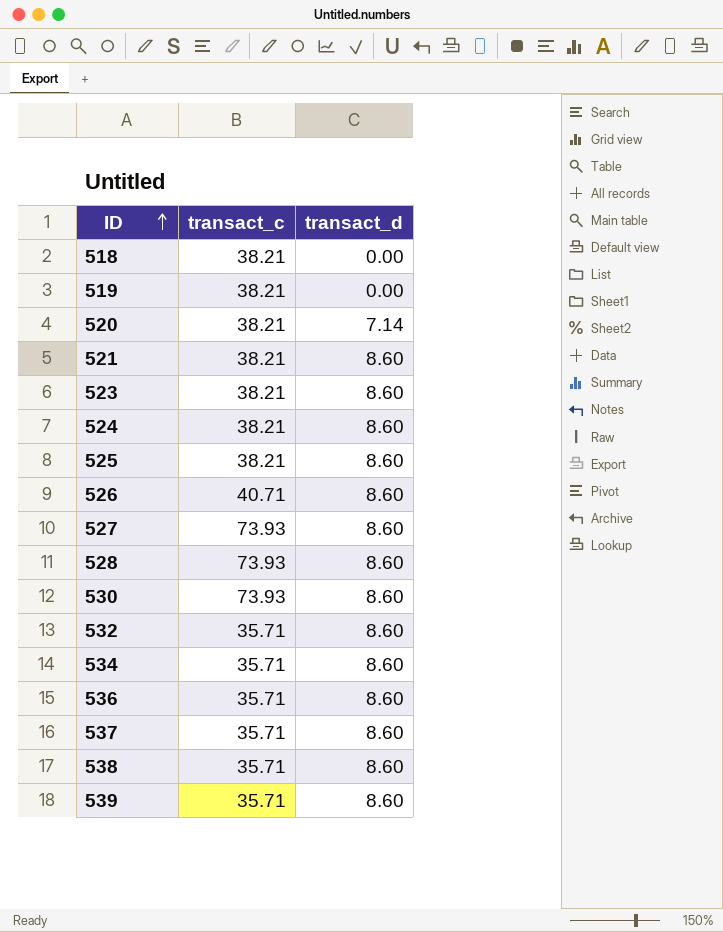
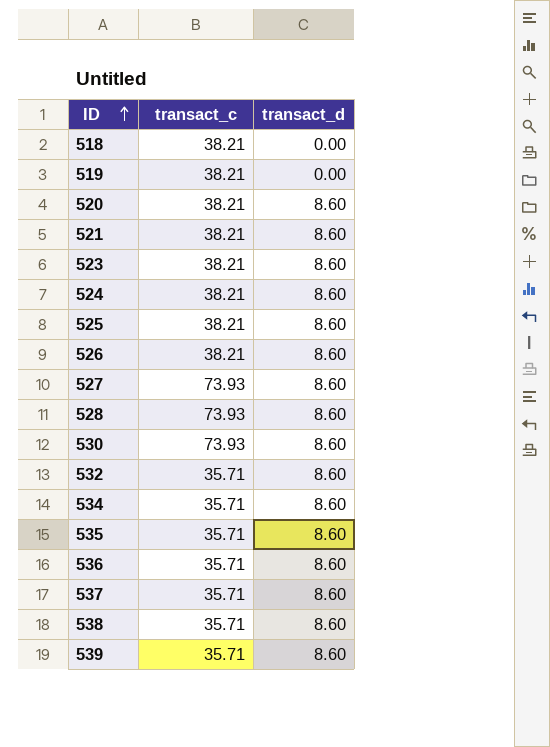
520 | transact_d: 7.14 -> 8.60
526 | transact_c: 40.71 -> 38.21
row 535: none -> 35.71 | 8.60

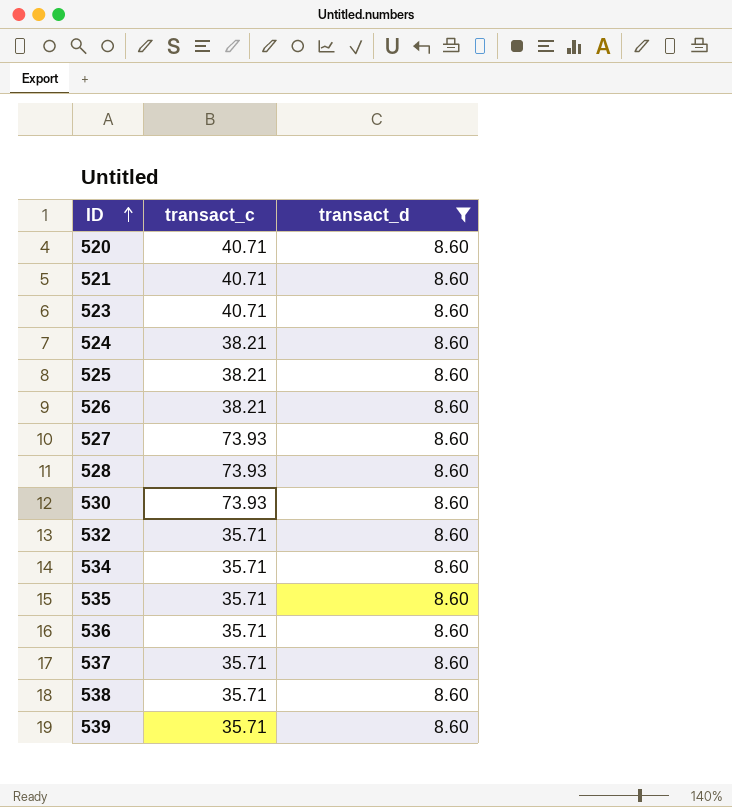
filter: none -> transact_d = 8.60
520 | transact_c: 38.21 -> 40.71
521 | transact_c: 38.21 -> 40.71
523 | transact_c: 38.21 -> 40.71

